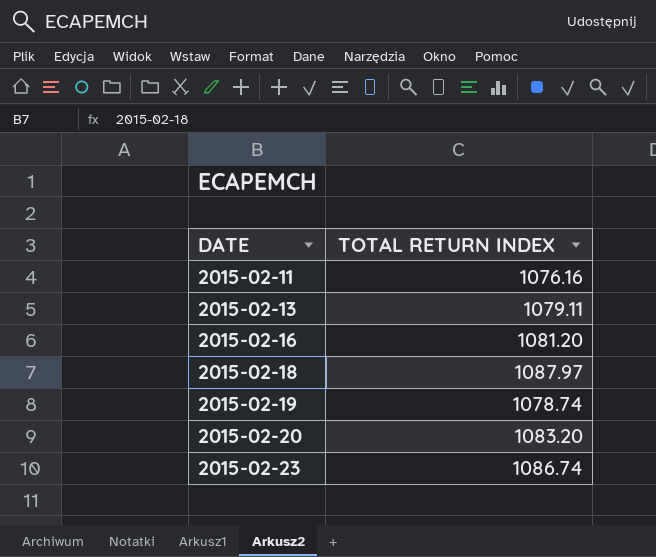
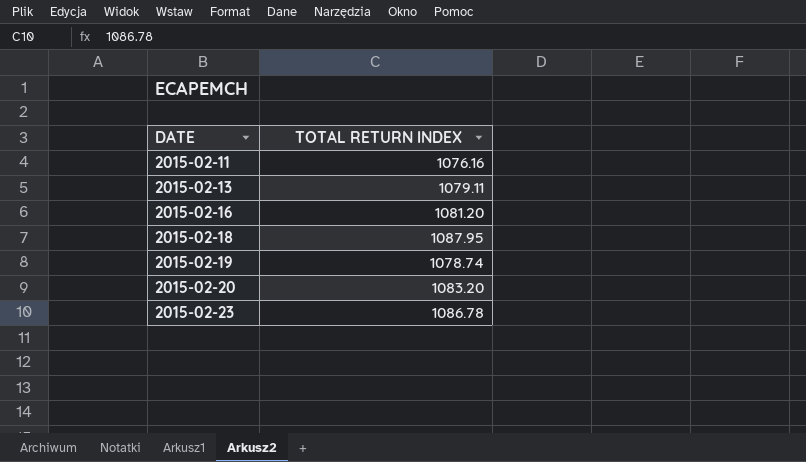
2015-02-18 | TOTAL RETURN INDEX: 1087.97 -> 1087.95
2015-02-23 | TOTAL RETURN INDEX: 1086.74 -> 1086.78

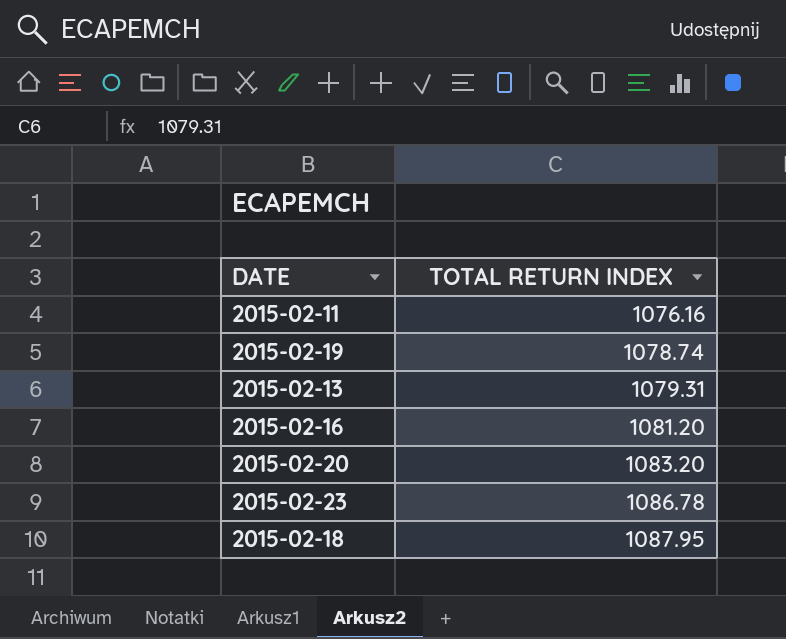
row order: DATE ascending -> TOTAL RETURN INDEX ascending
2015-02-13 | TOTAL RETURN INDEX: 1079.11 -> 1079.31

